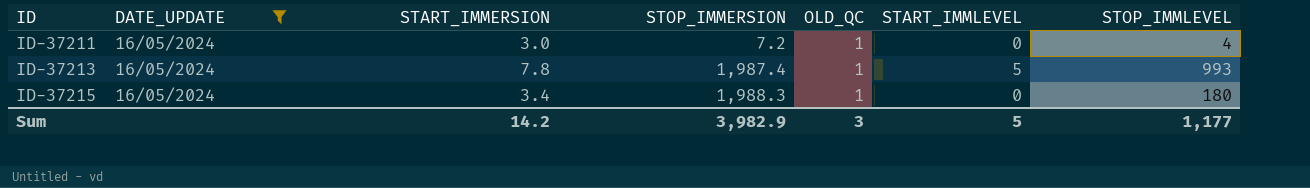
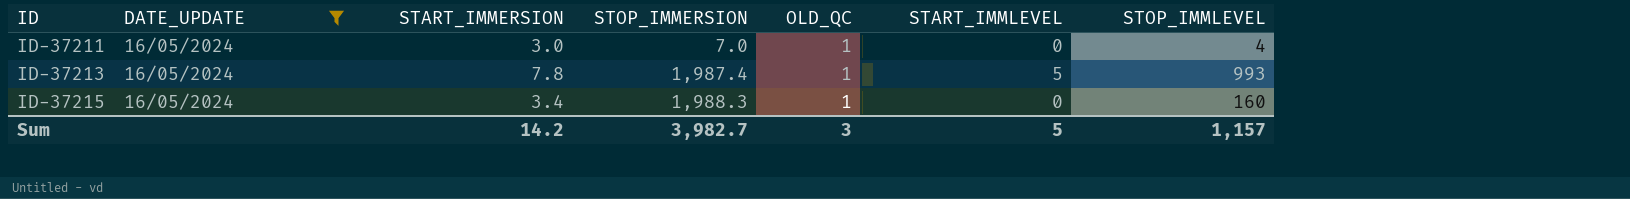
ID-37211 | STOP_IMMERSION: 7.2 -> 7.0
ID-37215 | STOP_IMMLEVEL: 180 -> 160
Sum | STOP_IMMERSION: 3,982.9 -> 3,982.7
Sum | STOP_IMMLEVEL: 1,177 -> 1,157

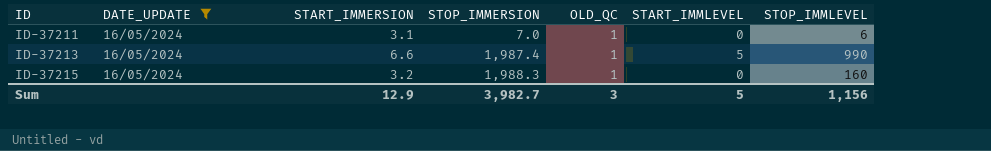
ID-37211 | START_IMMERSION: 3.0 -> 3.1
ID-37211 | STOP_IMMLEVEL: 4 -> 6
ID-37213 | START_IMMERSION: 7.8 -> 6.6
ID-37213 | STOP_IMMLEVEL: 993 -> 990
ID-37215 | START_IMMERSION: 3.4 -> 3.2
Sum | START_IMMERSION: 14.2 -> 12.9
Sum | STOP_IMMLEVEL: 1,157 -> 1,156

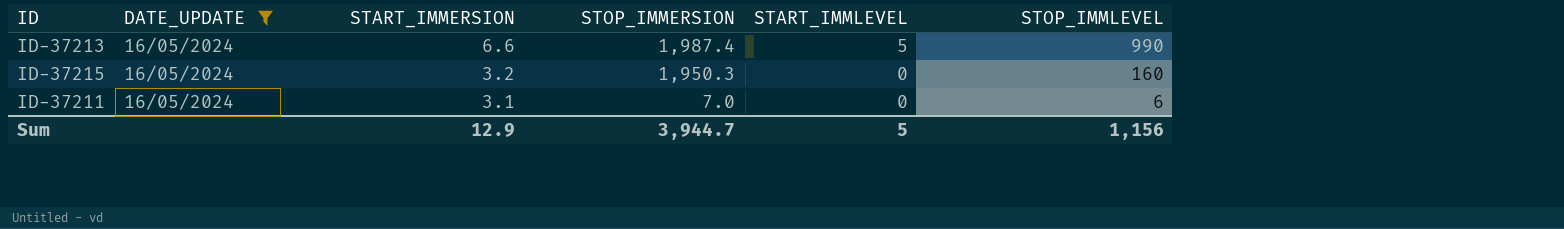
row order: ID ascending -> START_IMMERSION descending
column OLD_QC | position: 5 -> none
ID-37215 | STOP_IMMERSION: 1,988.3 -> 1,950.3
Sum | STOP_IMMERSION: 3,982.7 -> 3,944.7

